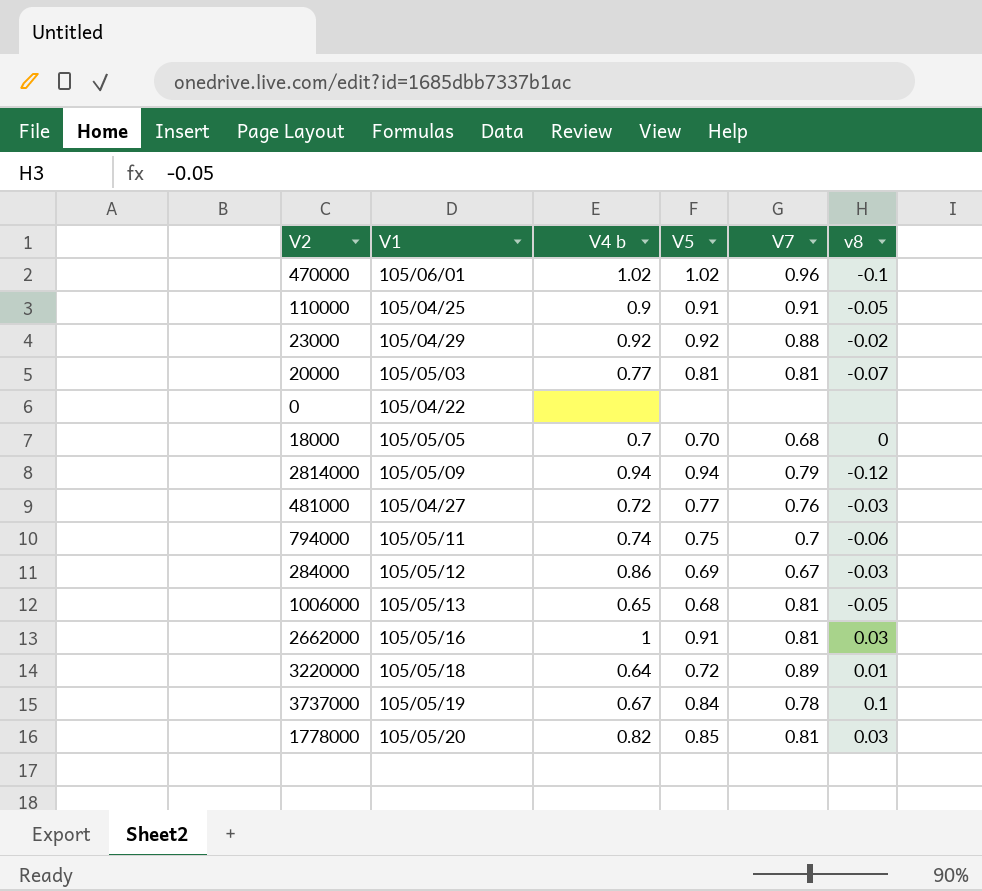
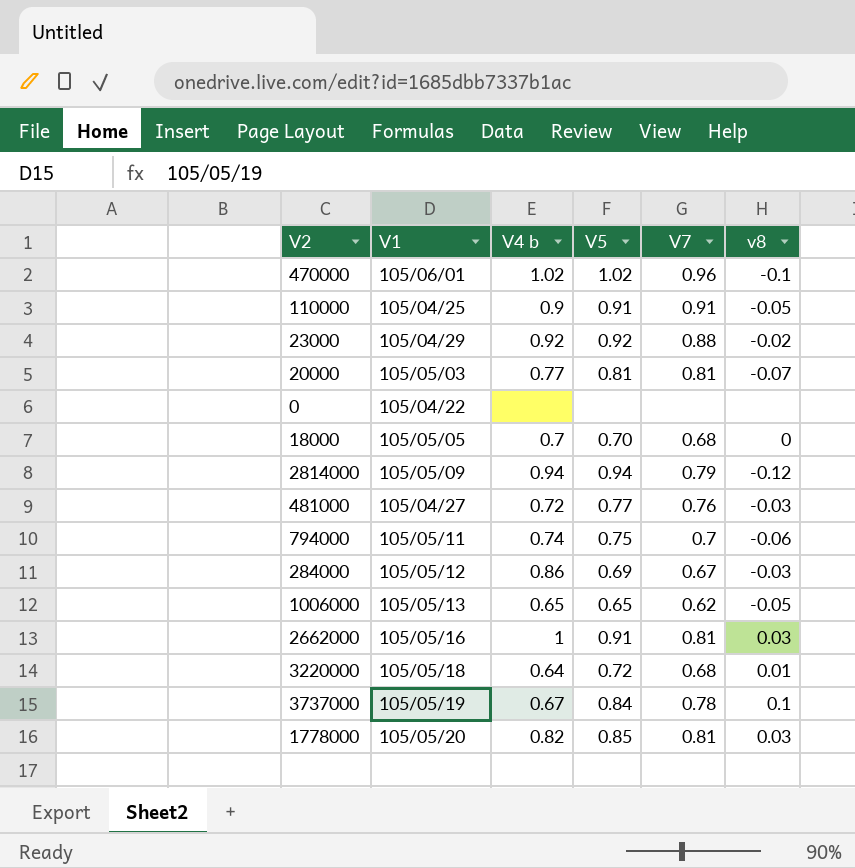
1006000 | V5: 0.68 -> 0.65
1006000 | V7: 0.81 -> 0.62
3220000 | V7: 0.89 -> 0.68

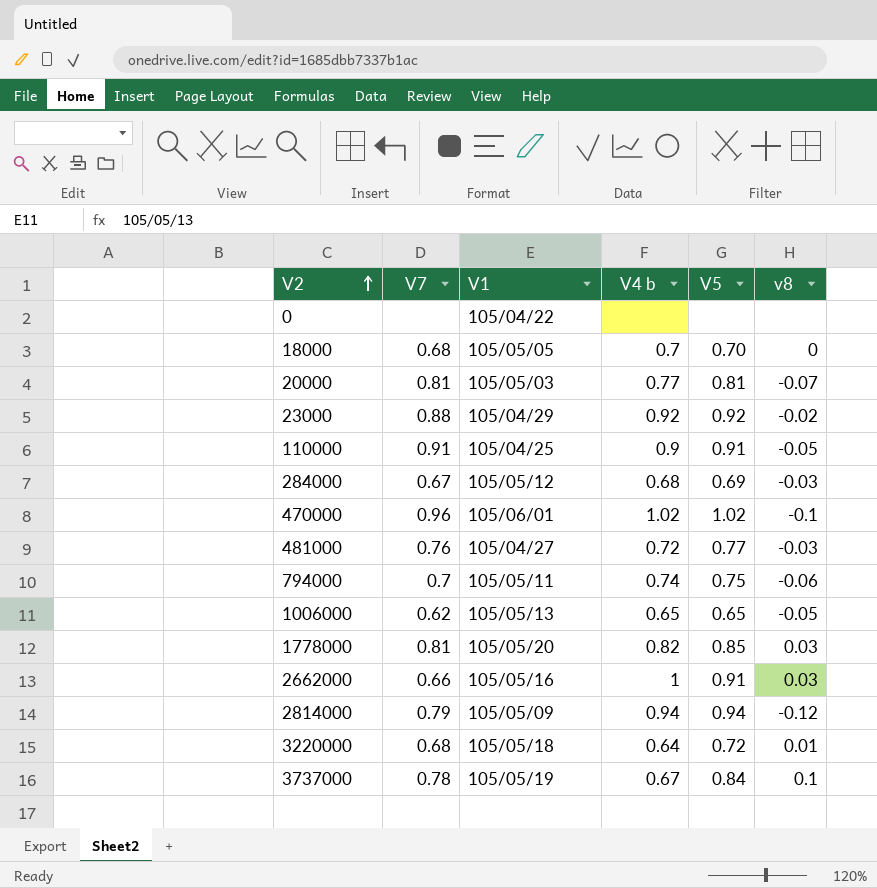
row order: none -> V2 ascending
column V7 | position: 5 -> 2
284000 | V4 b: 0.86 -> 0.68
2662000 | V7: 0.81 -> 0.66

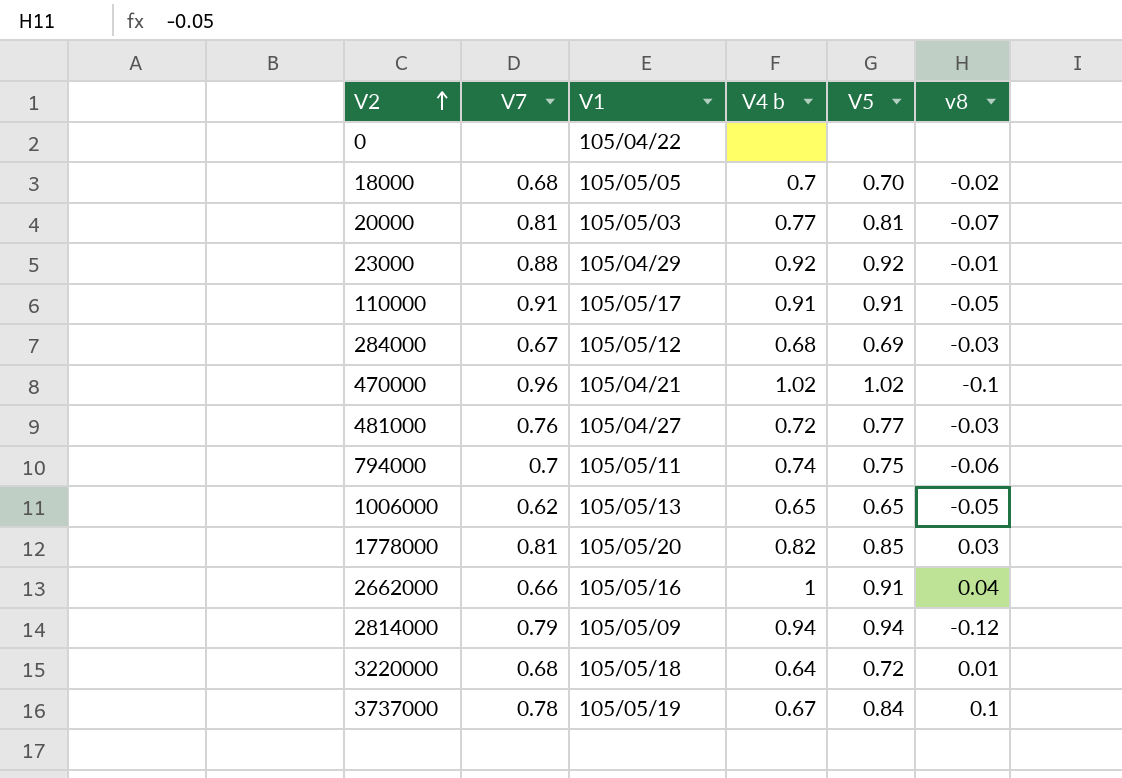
18000 | v8: 0 -> -0.02
23000 | v8: -0.02 -> -0.01
110000 | V1: 105/04/25 -> 105/05/17
110000 | V4 b: 0.9 -> 0.91
470000 | V1: 105/06/01 -> 105/04/21
2662000 | v8: 0.03 -> 0.04

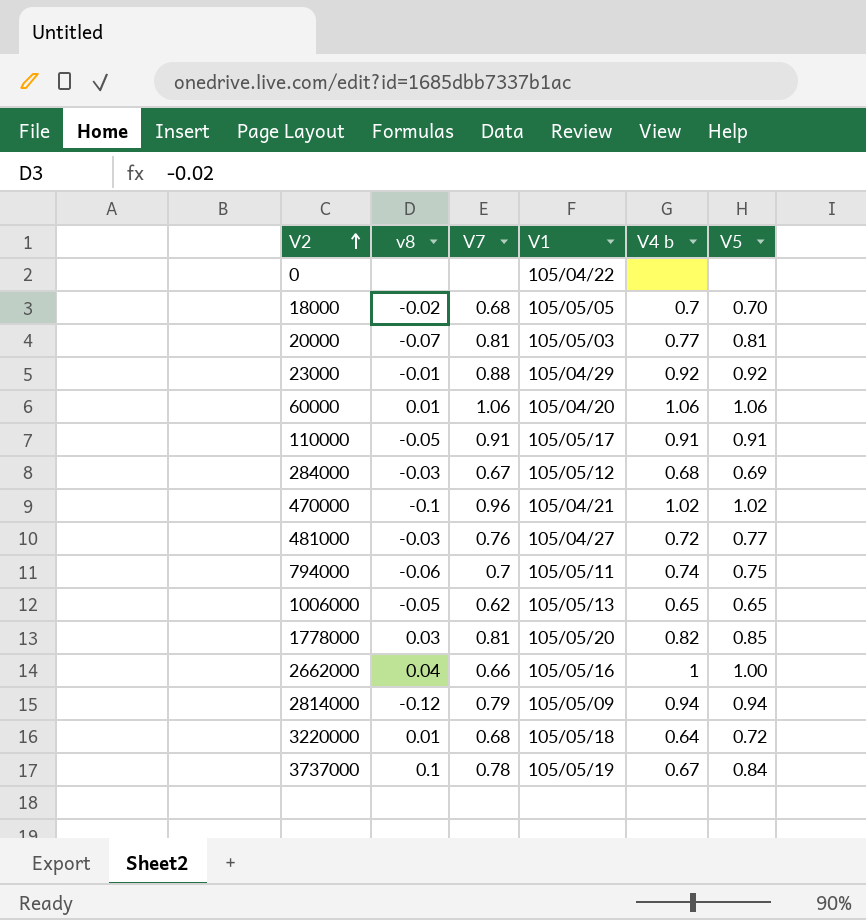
column v8 | position: 6 -> 2
row 60000: none -> 0.01 | 1.06 | 105/04/20 | 1.06 | 1.06
2662000 | V5: 0.91 -> 1.00

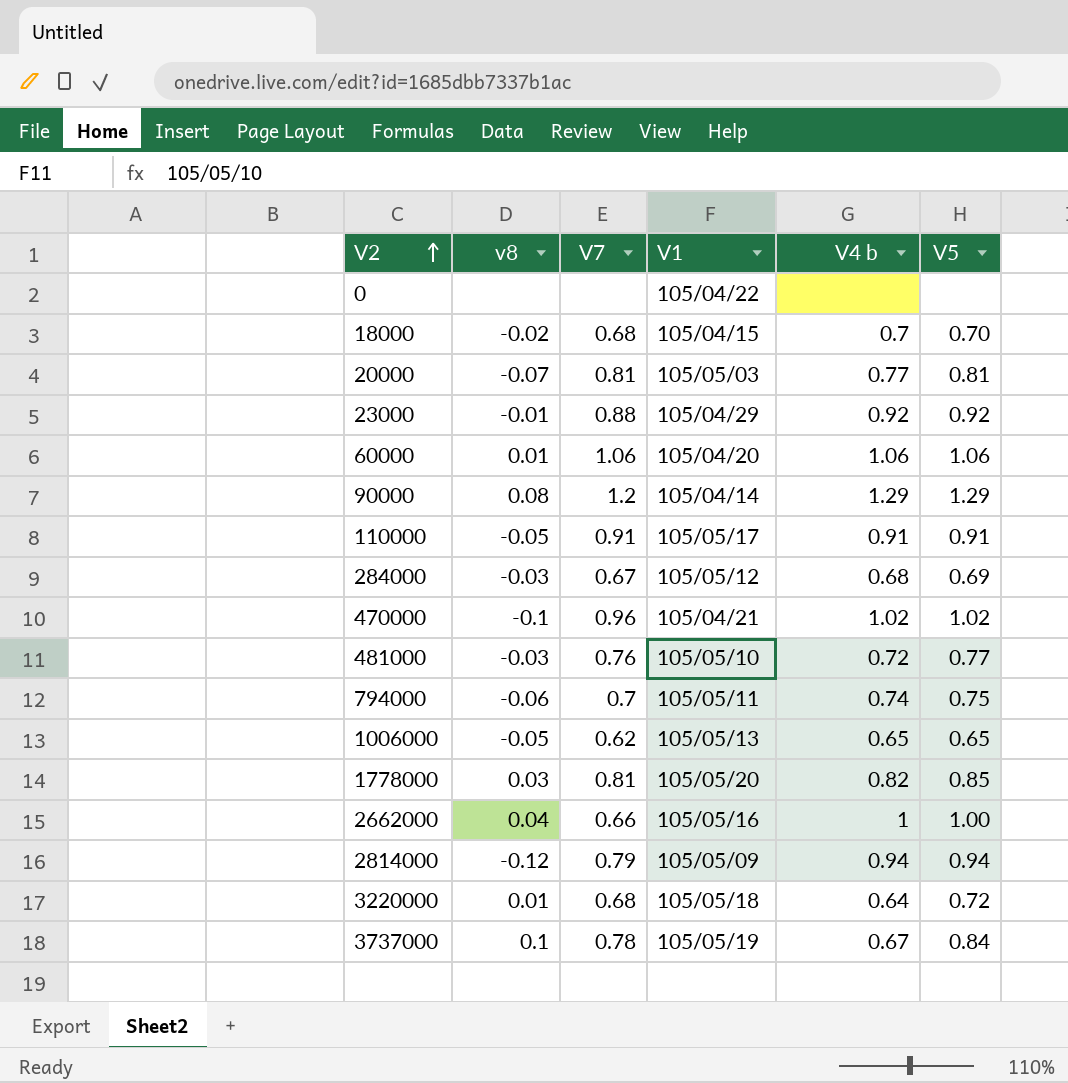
18000 | V1: 105/05/05 -> 105/04/15
row 90000: none -> 0.08 | 1.2 | 105/04/14 | 1.29 | 1.29
481000 | V1: 105/04/27 -> 105/05/10

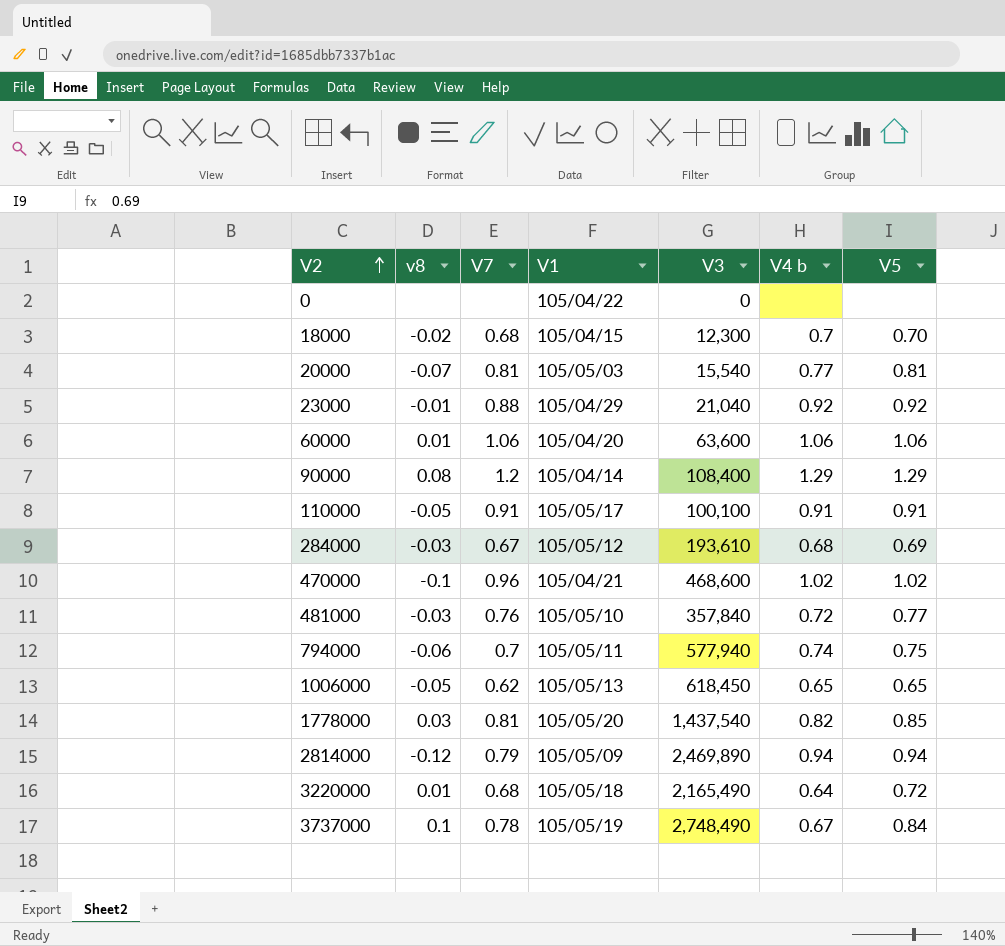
column V3 | position: none -> 5
row 2662000: 0.04 | 0.66 | 105/05/16 | 1 | 1.00 -> none

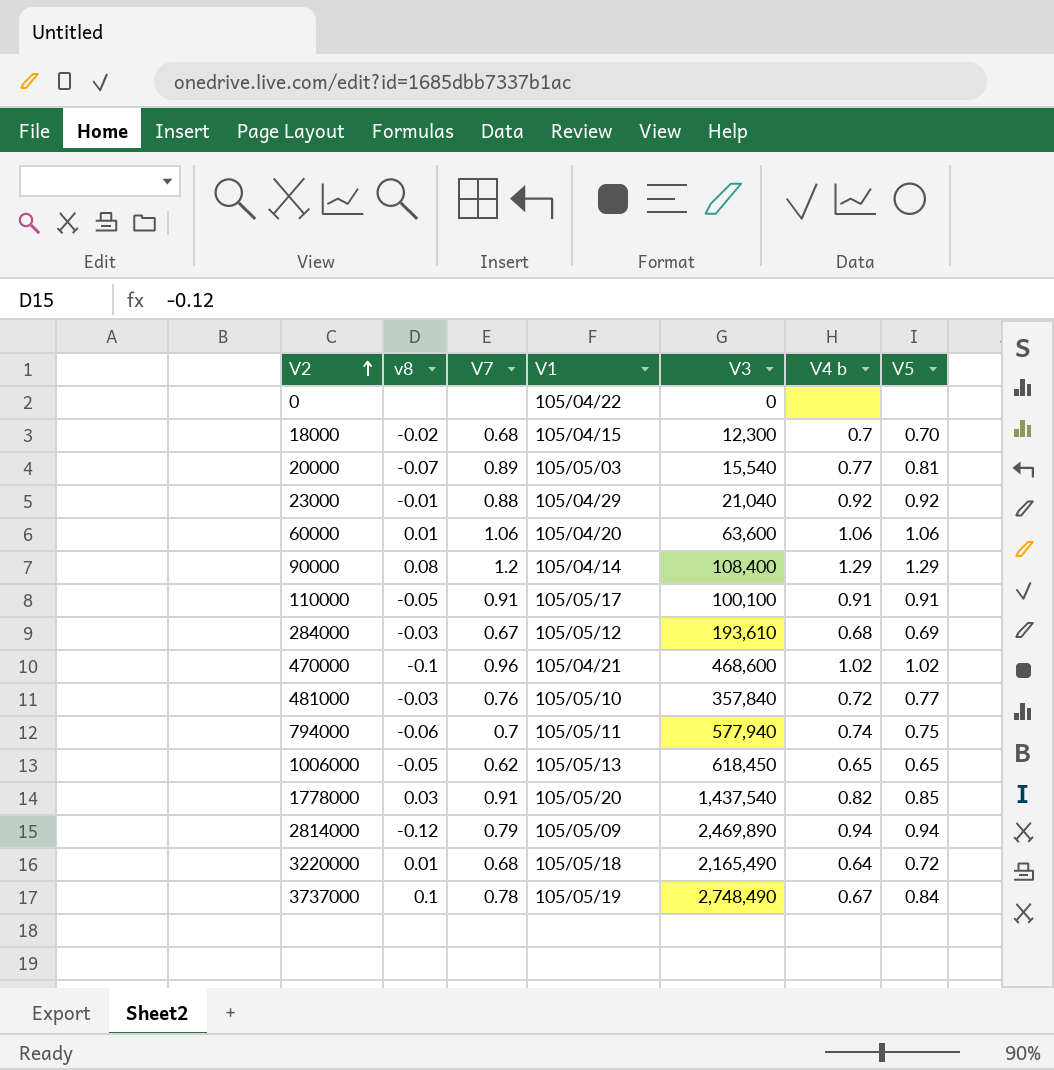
20000 | V7: 0.81 -> 0.89
1778000 | V7: 0.81 -> 0.91

